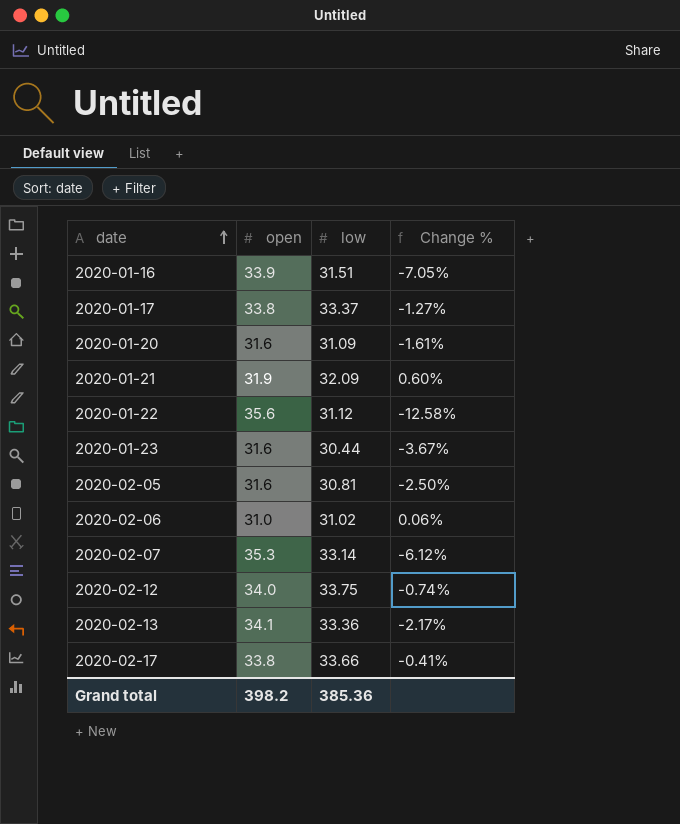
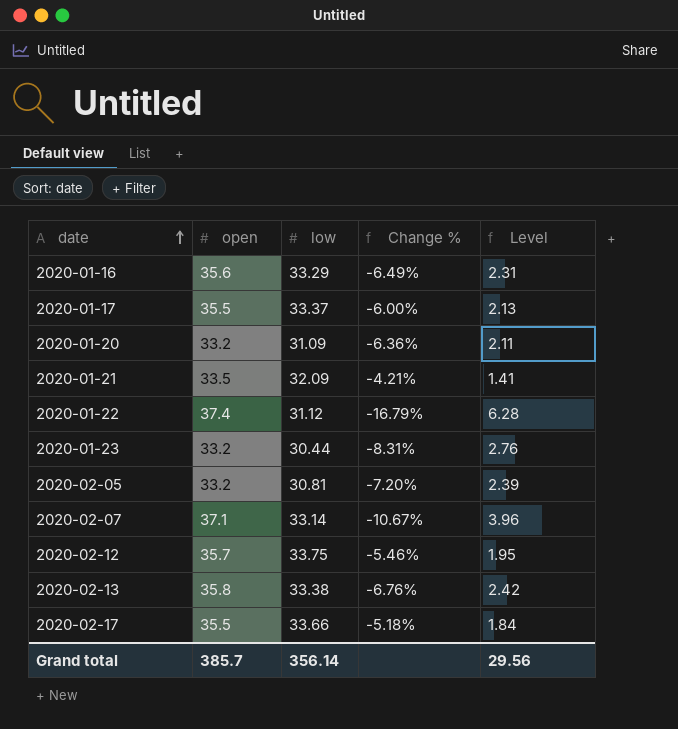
column Level | formula: none -> [open] - [low]
row 2020-02-06: 31.0 | 31.02 | 0.06% -> none
2020-01-16 | open: 33.9 -> 35.6
2020-01-16 | low: 31.51 -> 33.29
2020-01-16 | Change %: -7.05% -> -6.49%
2020-01-17 | open: 33.8 -> 35.5
2020-01-17 | Change %: -1.27% -> -6.00%
2020-01-20 | open: 31.6 -> 33.2
2020-01-20 | Change %: -1.61% -> -6.36%
2020-01-21 | open: 31.9 -> 33.5
2020-01-21 | Change %: 0.60% -> -4.21%
2020-01-22 | open: 35.6 -> 37.4
2020-01-22 | Change %: -12.58% -> -16.79%
2020-01-23 | open: 31.6 -> 33.2
2020-01-23 | Change %: -3.67% -> -8.31%
2020-02-05 | open: 31.6 -> 33.2
2020-02-05 | Change %: -2.50% -> -7.20%
2020-02-07 | open: 35.3 -> 37.1
2020-02-07 | Change %: -6.12% -> -10.67%
2020-02-12 | open: 34.0 -> 35.7
2020-02-12 | Change %: -0.74% -> -5.46%
2020-02-13 | open: 34.1 -> 35.8
2020-02-13 | low: 33.36 -> 33.38
2020-02-13 | Change %: -2.17% -> -6.76%
2020-02-17 | open: 33.8 -> 35.5
2020-02-17 | Change %: -0.41% -> -5.18%
Grand total | open: 398.2 -> 385.7
Grand total | low: 385.36 -> 356.14

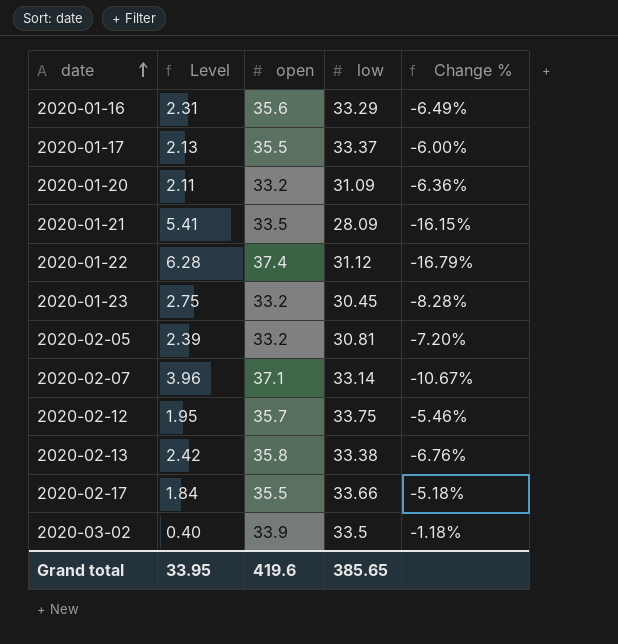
column Level | position: 5 -> 2
2020-01-21 | Level: 1.41 -> 5.41
2020-01-21 | low: 32.09 -> 28.09
2020-01-21 | Change %: -4.21% -> -16.15%
2020-01-23 | Level: 2.76 -> 2.75
2020-01-23 | low: 30.44 -> 30.45
2020-01-23 | Change %: -8.31% -> -8.28%
row 2020-03-02: none -> 0.40 | 33.9 | 33.5 | -1.18%
Grand total | Level: 29.56 -> 33.95
Grand total | open: 385.7 -> 419.6
Grand total | low: 356.14 -> 385.65

